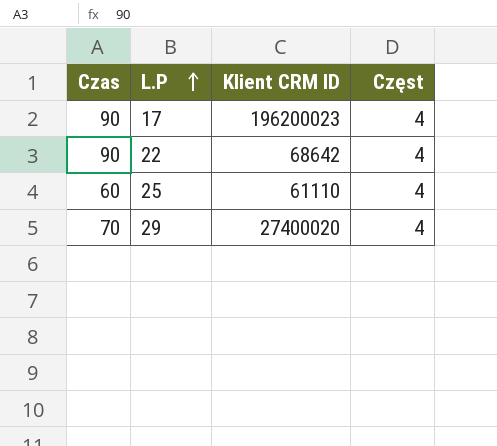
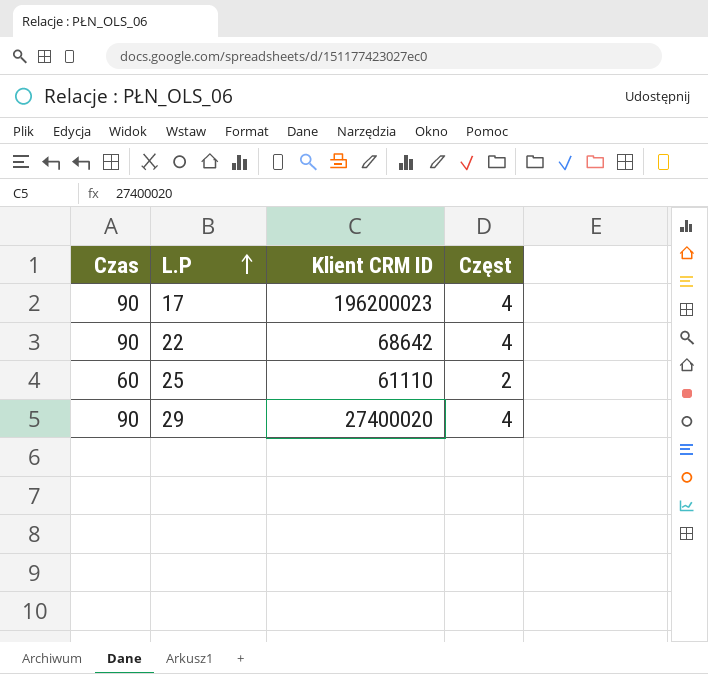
25 | Częst: 4 -> 2
29 | Czas: 70 -> 90

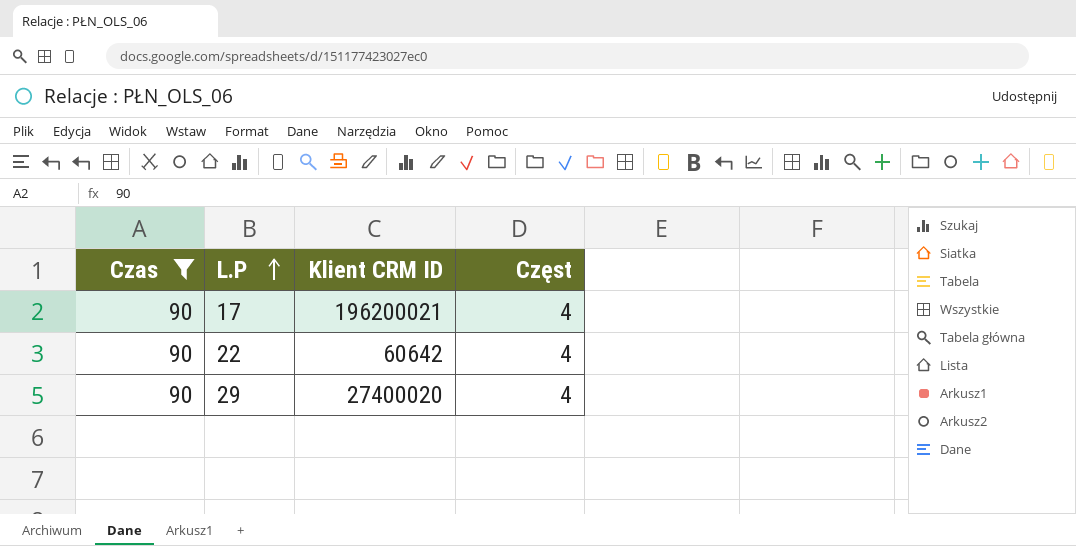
filter: none -> Czas = 90
17 | Klient CRM ID: 196200023 -> 196200021
22 | Klient CRM ID: 68642 -> 60642

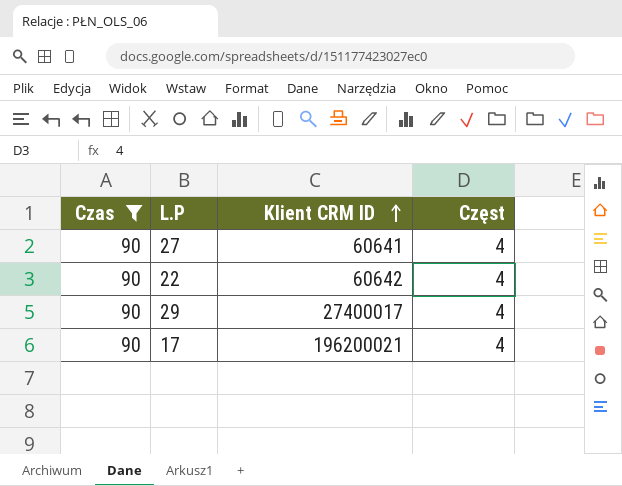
row order: L.P ascending -> Klient CRM ID ascending
row 27: none -> 90 | 60641 | 4
29 | Klient CRM ID: 27400020 -> 27400017

